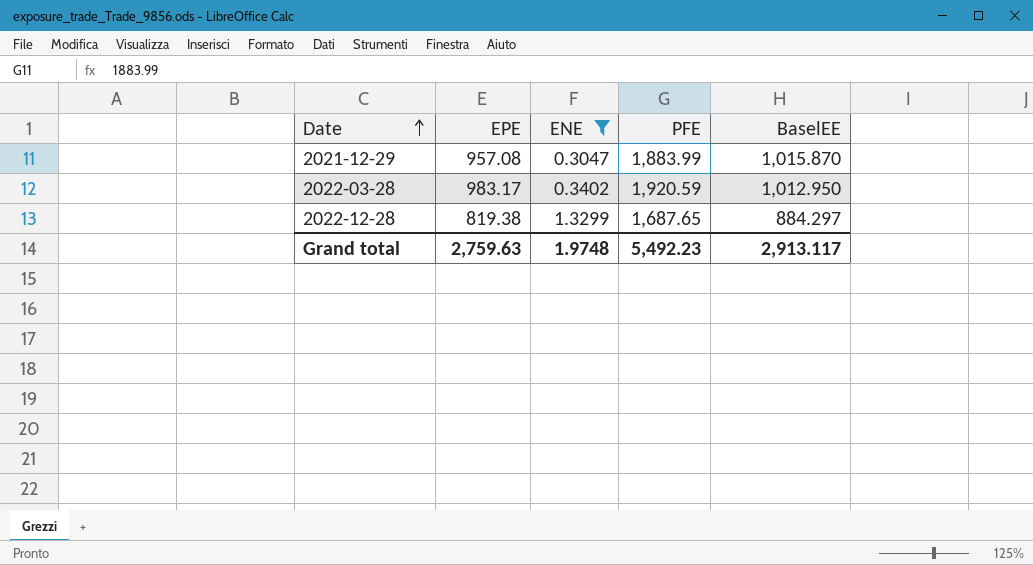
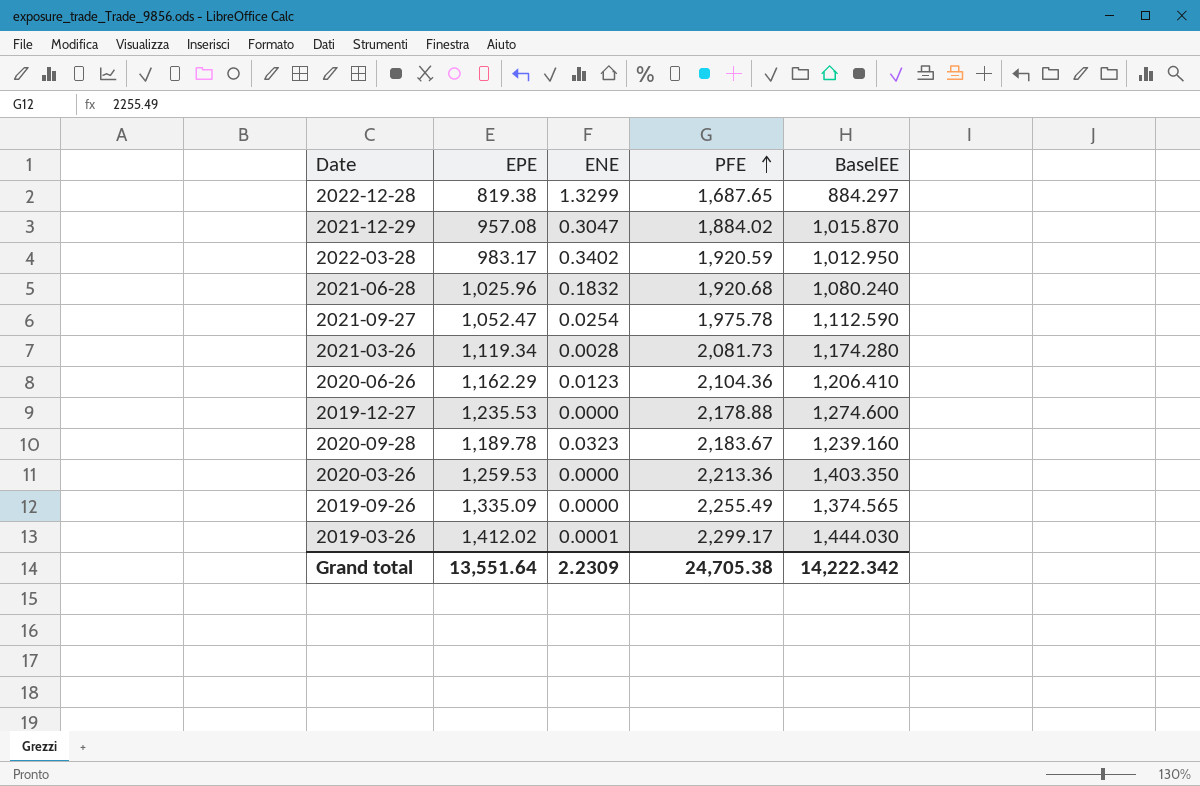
filter: ENE >= 0.3047 -> none
row order: Date ascending -> PFE ascending
2021-12-29 | PFE: 1,883.99 -> 1,884.02
Grand total | EPE: 2,759.63 -> 13,551.64
Grand total | ENE: 1.9748 -> 2.2309
Grand total | PFE: 5,492.23 -> 24,705.38
Grand total | BaselEE: 2,913.117 -> 14,222.342

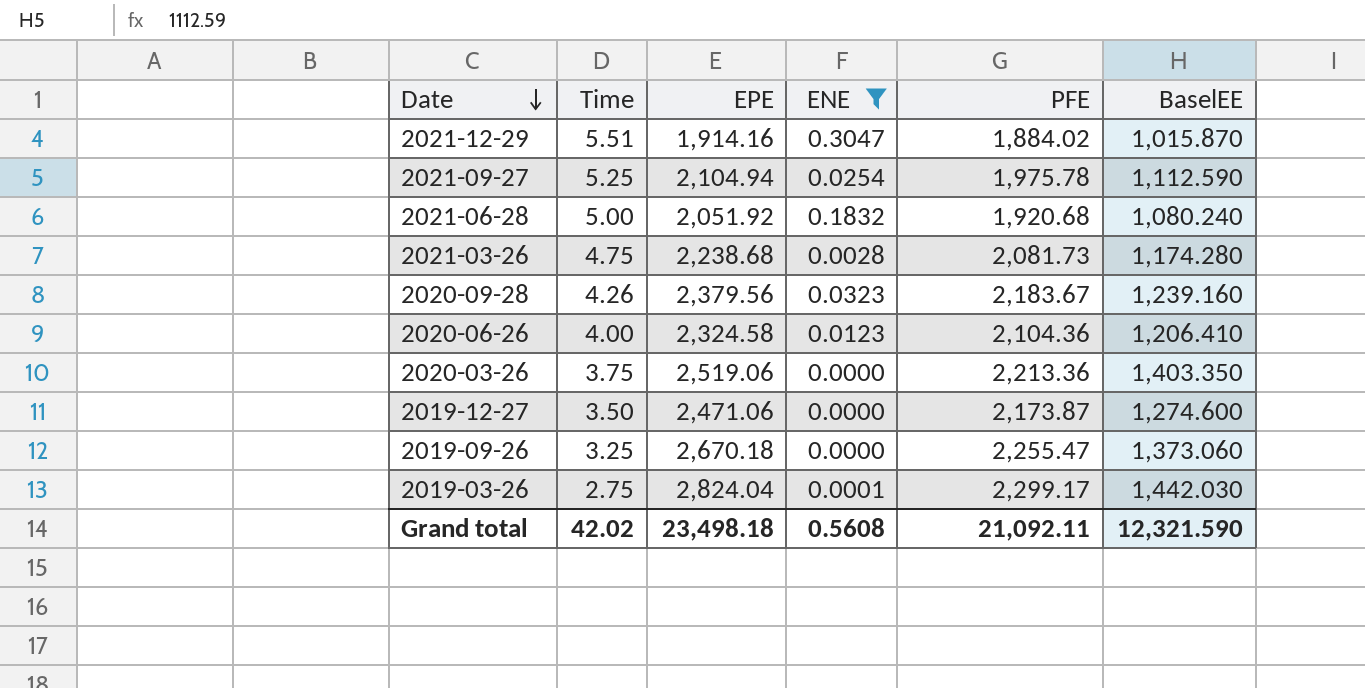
filter: none -> ENE <= 0.3047
row order: PFE ascending -> Date descending
column Time | position: none -> 2
2021-12-29 | EPE: 957.08 -> 1,914.16
2021-09-27 | EPE: 1,052.47 -> 2,104.94
2021-06-28 | EPE: 1,025.96 -> 2,051.92
2021-03-26 | EPE: 1,119.34 -> 2,238.68
2020-09-28 | EPE: 1,189.78 -> 2,379.56
2020-06-26 | EPE: 1,162.29 -> 2,324.58
2020-03-26 | EPE: 1,259.53 -> 2,519.06
2019-12-27 | EPE: 1,235.53 -> 2,471.06
2019-12-27 | PFE: 2,178.88 -> 2,173.87
2019-09-26 | EPE: 1,335.09 -> 2,670.18
2019-09-26 | PFE: 2,255.49 -> 2,255.47
2019-09-26 | BaselEE: 1,374.565 -> 1,373.060
2019-03-26 | EPE: 1,412.02 -> 2,824.04
2019-03-26 | BaselEE: 1,444.030 -> 1,442.030
Grand total | EPE: 13,551.64 -> 23,498.18
Grand total | ENE: 2.2309 -> 0.5608
Grand total | PFE: 24,705.38 -> 21,092.11
Grand total | BaselEE: 14,222.342 -> 12,321.590

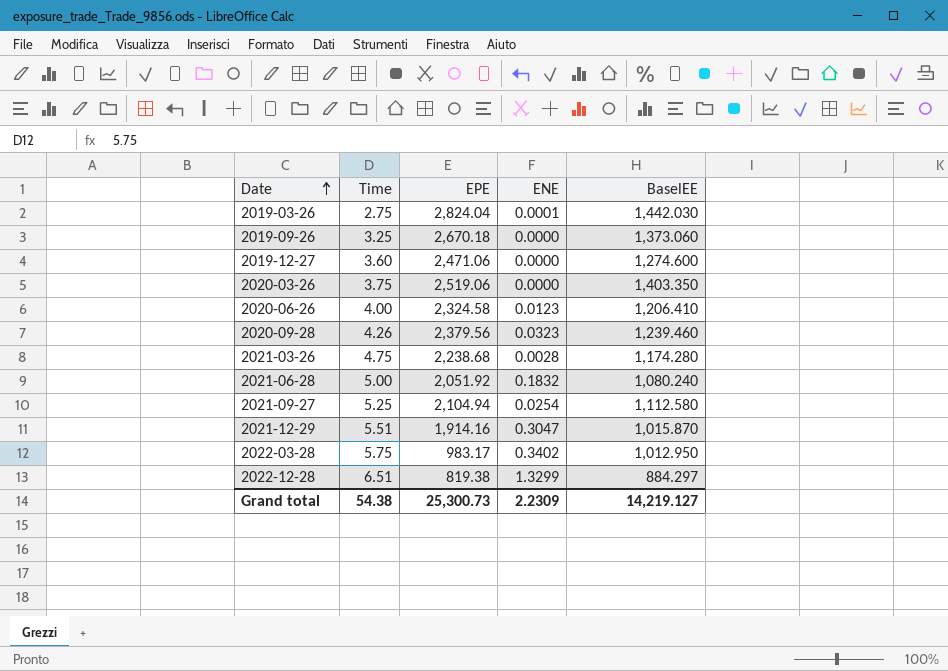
filter: ENE <= 0.3047 -> none
row order: Date descending -> Date ascending
column PFE | position: 5 -> none
2019-12-27 | Time: 3.50 -> 3.60
2020-09-28 | BaselEE: 1,239.160 -> 1,239.460
2021-09-27 | BaselEE: 1,112.590 -> 1,112.580
Grand total | Time: 42.02 -> 54.38
Grand total | EPE: 23,498.18 -> 25,300.73
Grand total | ENE: 0.5608 -> 2.2309
Grand total | BaselEE: 12,321.590 -> 14,219.127

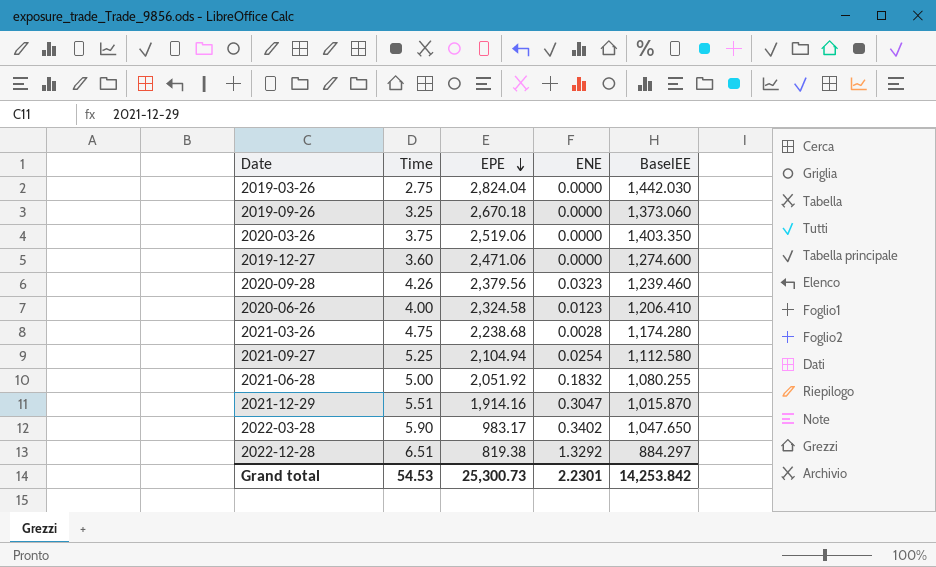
row order: Date ascending -> EPE descending
2019-03-26 | ENE: 0.0001 -> 0.0000
2021-06-28 | BaselEE: 1,080.240 -> 1,080.255
2022-03-28 | Time: 5.75 -> 5.90
2022-03-28 | BaselEE: 1,012.950 -> 1,047.650
2022-12-28 | ENE: 1.3299 -> 1.3292
Grand total | Time: 54.38 -> 54.53
Grand total | ENE: 2.2309 -> 2.2301
Grand total | BaselEE: 14,219.127 -> 14,253.842

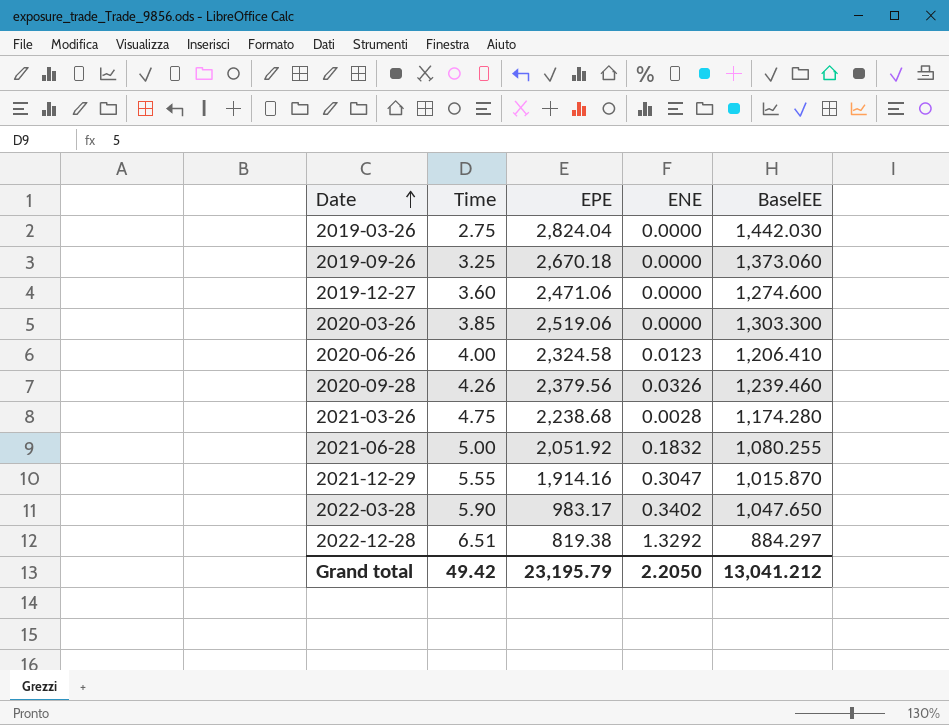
row order: EPE descending -> Date ascending
row 2021-09-27: 5.25 | 2,104.94 | 0.0254 | 1,112.580 -> none
2020-03-26 | Time: 3.75 -> 3.85
2020-03-26 | BaselEE: 1,403.350 -> 1,303.300
2020-09-28 | ENE: 0.0323 -> 0.0326
2021-12-29 | Time: 5.51 -> 5.55
Grand total | Time: 54.53 -> 49.42
Grand total | EPE: 25,300.73 -> 23,195.79
Grand total | ENE: 2.2301 -> 2.2050
Grand total | BaselEE: 14,253.842 -> 13,041.212

